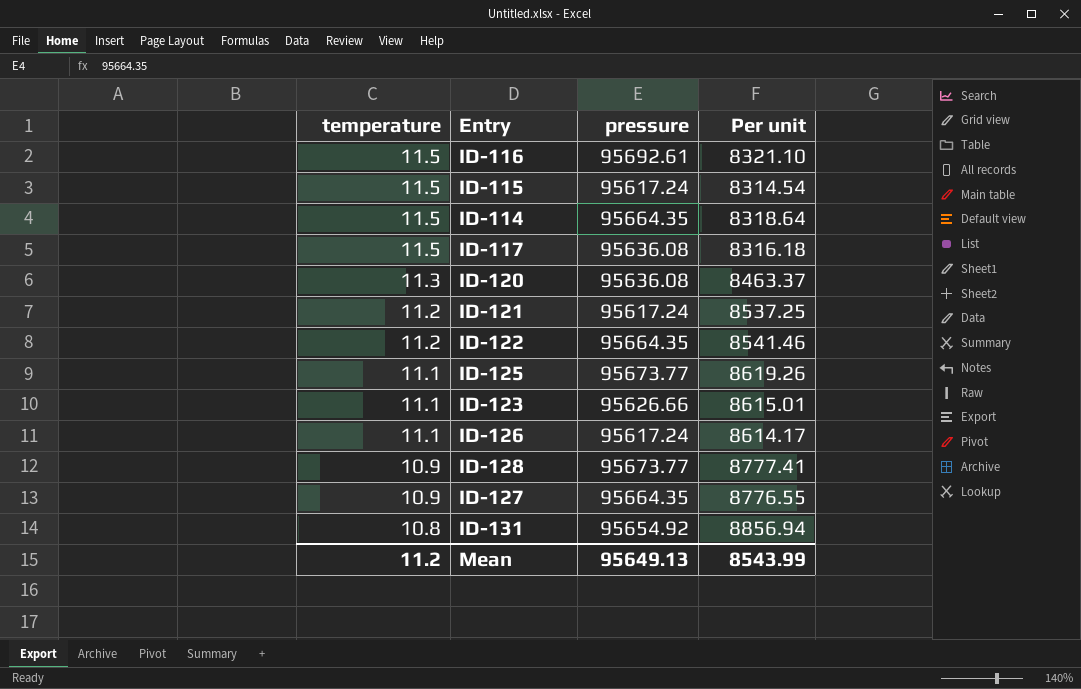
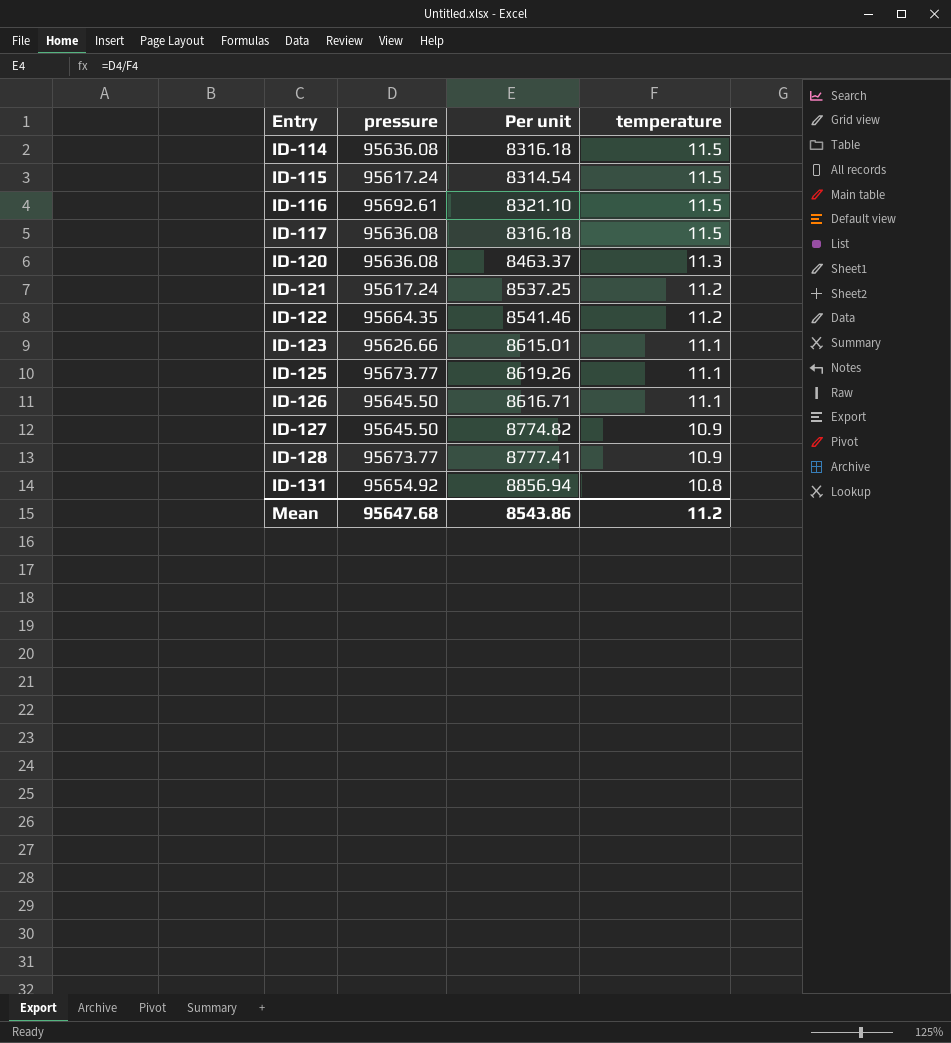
row order: temperature descending -> Entry ascending
column temperature | position: 1 -> 4
ID-114 | pressure: 95664.35 -> 95636.08
ID-114 | Per unit: 8318.64 -> 8316.18
ID-126 | pressure: 95617.24 -> 95645.50
ID-126 | Per unit: 8614.17 -> 8616.71
ID-127 | pressure: 95664.35 -> 95645.50
ID-127 | Per unit: 8776.55 -> 8774.82
Mean | pressure: 95649.13 -> 95647.68
Mean | Per unit: 8543.99 -> 8543.86

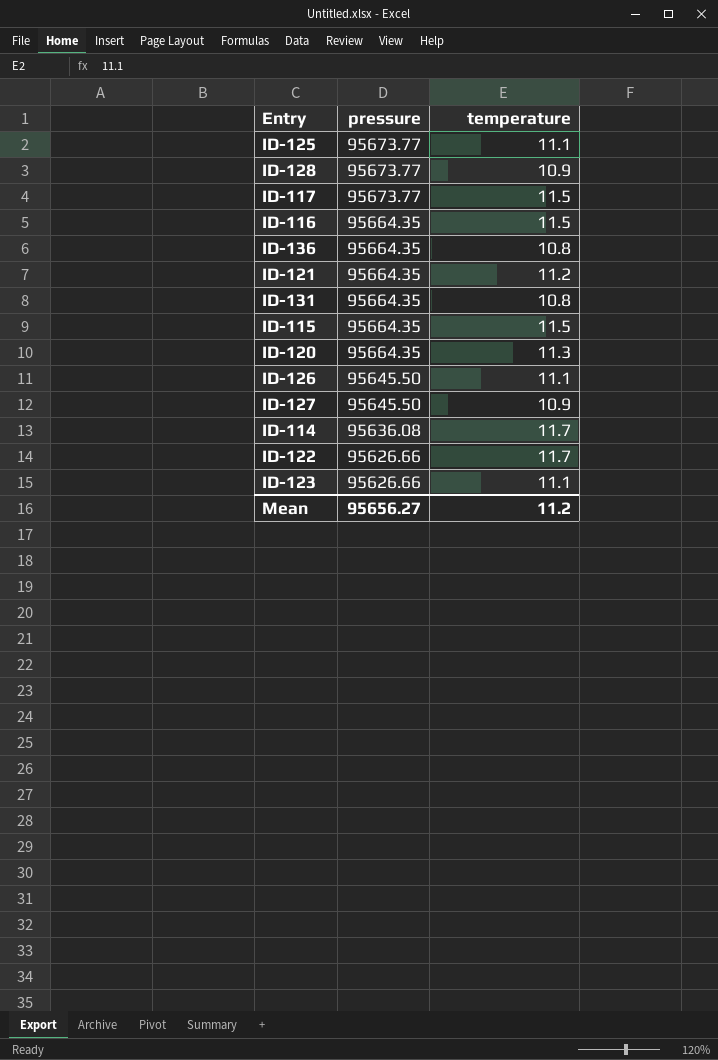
row order: Entry ascending -> pressure descending
column Per unit | formula: [pressure] / [temperature] -> none
ID-117 | pressure: 95636.08 -> 95673.77
ID-116 | pressure: 95692.61 -> 95664.35
row ID-136: none -> 95664.35 | 10.8
ID-121 | pressure: 95617.24 -> 95664.35
ID-131 | pressure: 95654.92 -> 95664.35
ID-115 | pressure: 95617.24 -> 95664.35
ID-120 | pressure: 95636.08 -> 95664.35
ID-114 | temperature: 11.5 -> 11.7
ID-122 | pressure: 95664.35 -> 95626.66
ID-122 | temperature: 11.2 -> 11.7
Mean | pressure: 95647.68 -> 95656.27

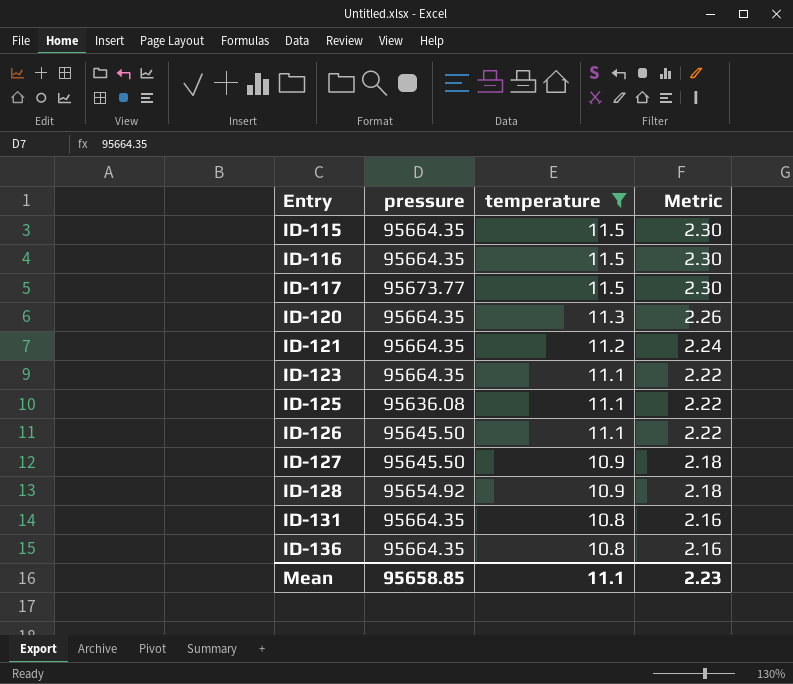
filter: none -> temperature != 11.7
row order: pressure descending -> Entry ascending
column Metric | formula: none -> [temperature] * 0.2
ID-123 | pressure: 95626.66 -> 95664.35
ID-125 | pressure: 95673.77 -> 95636.08
ID-128 | pressure: 95673.77 -> 95654.92
Mean | pressure: 95656.27 -> 95658.85
Mean | temperature: 11.2 -> 11.1

